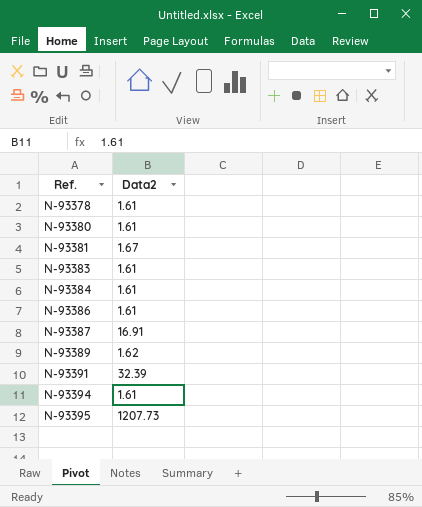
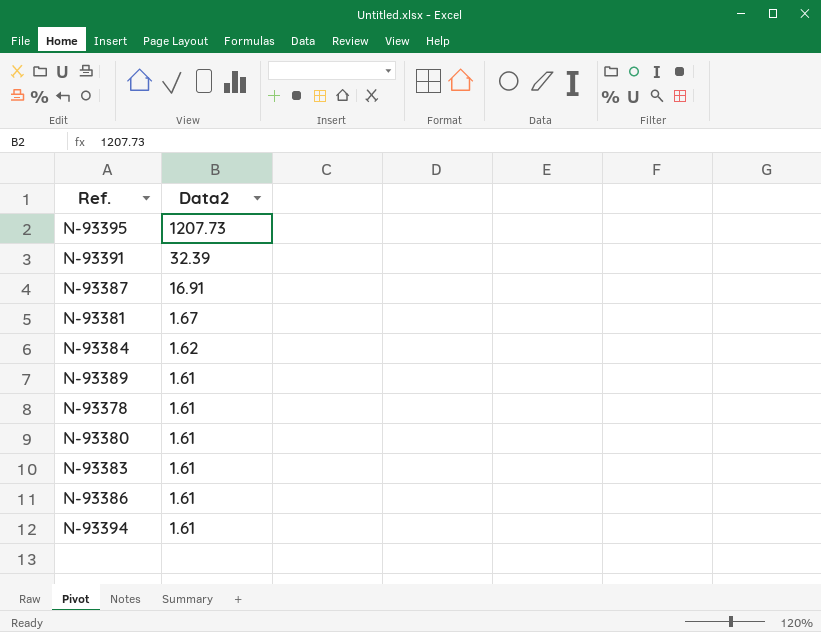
row order: Ref. ascending -> Data2 descending
N-93384 | Data2: 1.61 -> 1.62
N-93389 | Data2: 1.62 -> 1.61

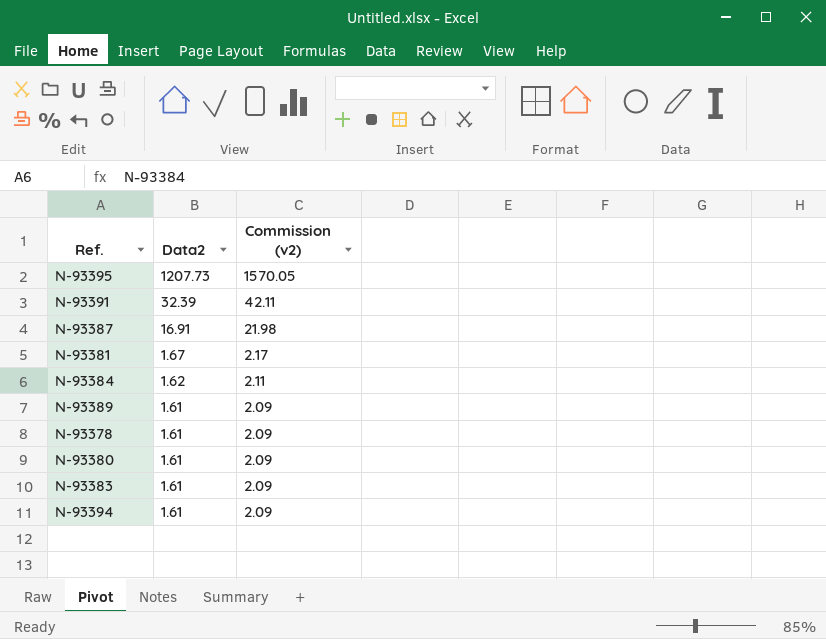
column Commission (v2) | formula: none -> [Data2] * 1.3
row N-93386: 1.61 -> none

